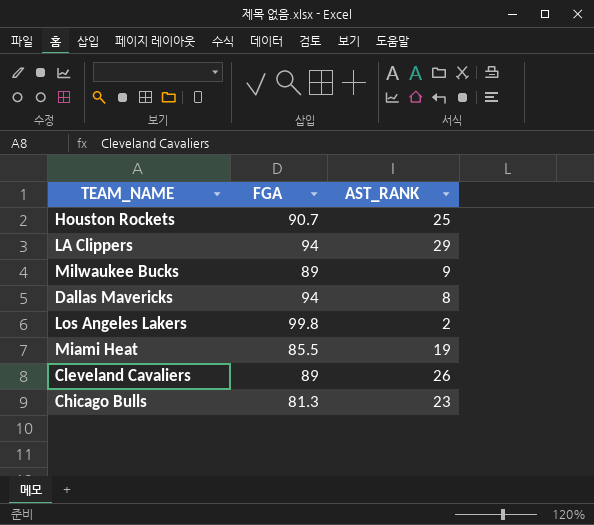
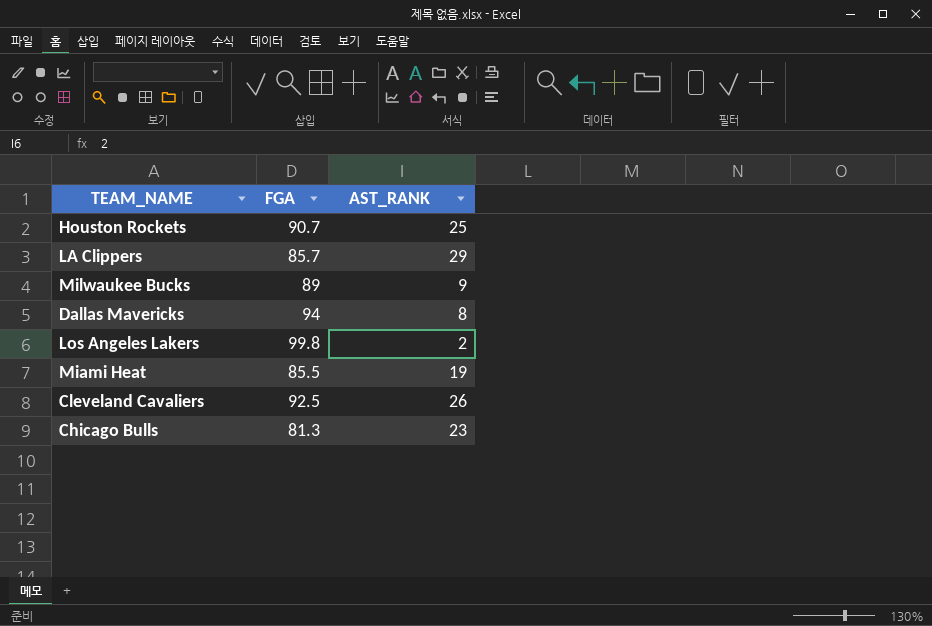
LA Clippers | FGA: 94 -> 85.7
Cleveland Cavaliers | FGA: 89 -> 92.5

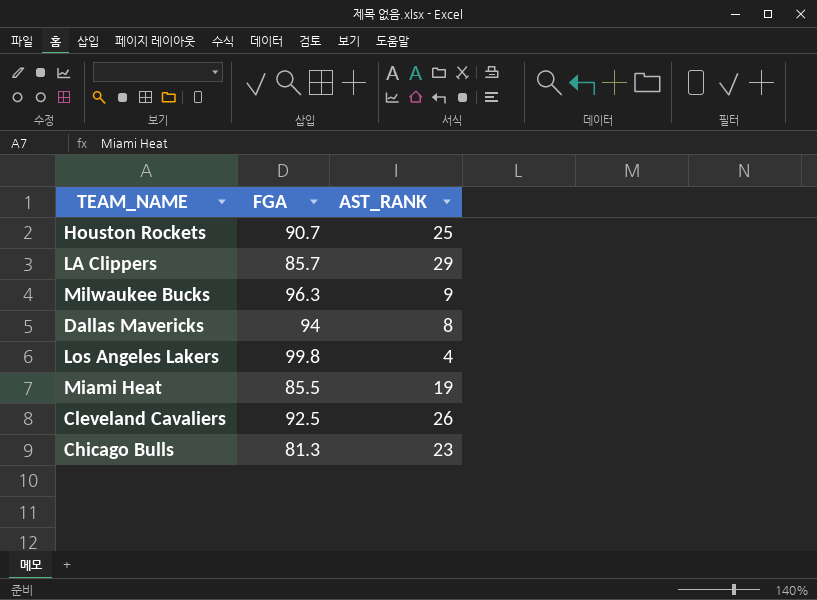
Milwaukee Bucks | FGA: 89 -> 96.3
Los Angeles Lakers | AST_RANK: 2 -> 4

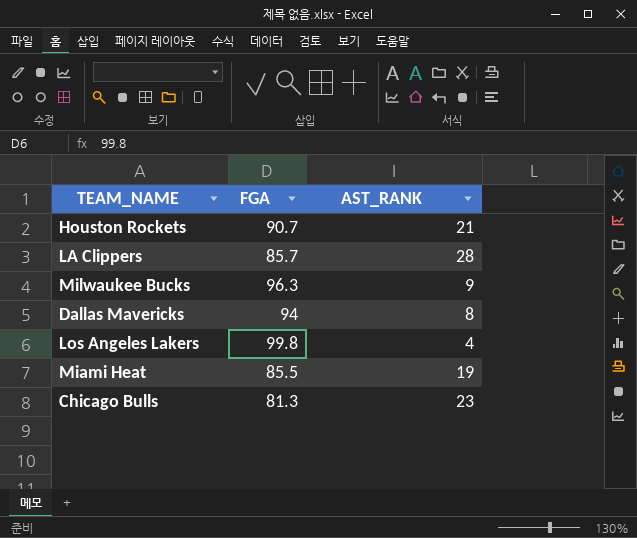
row Cleveland Cavaliers: 92.5 | 26 -> none
Houston Rockets | AST_RANK: 25 -> 21
LA Clippers | AST_RANK: 29 -> 28

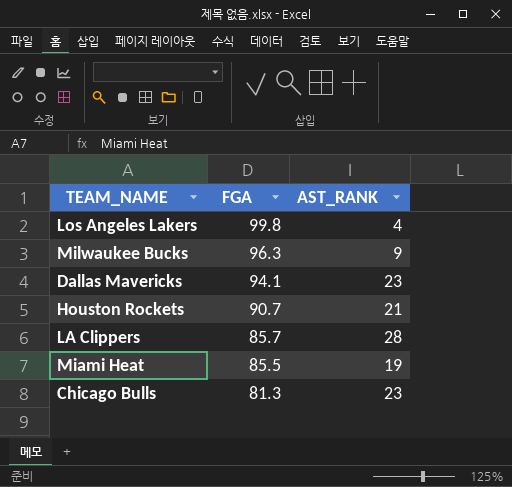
row order: none -> FGA descending
Dallas Mavericks | FGA: 94 -> 94.1
Dallas Mavericks | AST_RANK: 8 -> 23

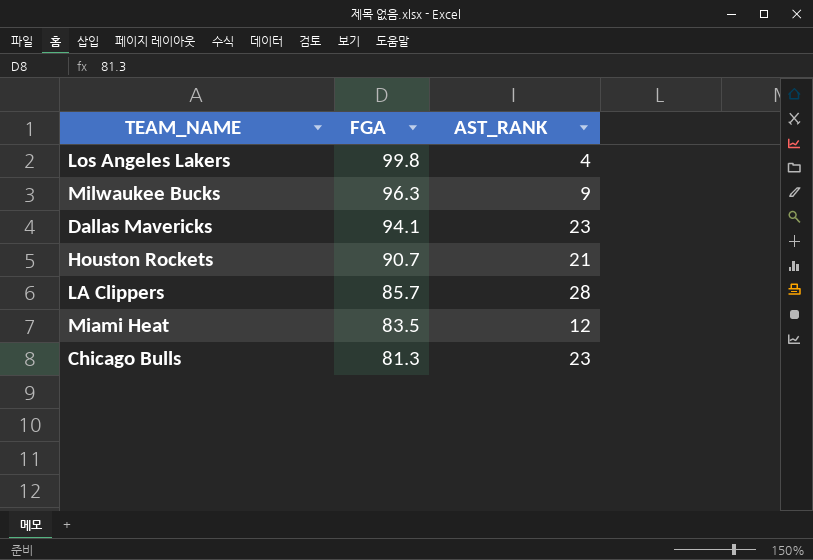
Miami Heat | FGA: 85.5 -> 83.5
Miami Heat | AST_RANK: 19 -> 12

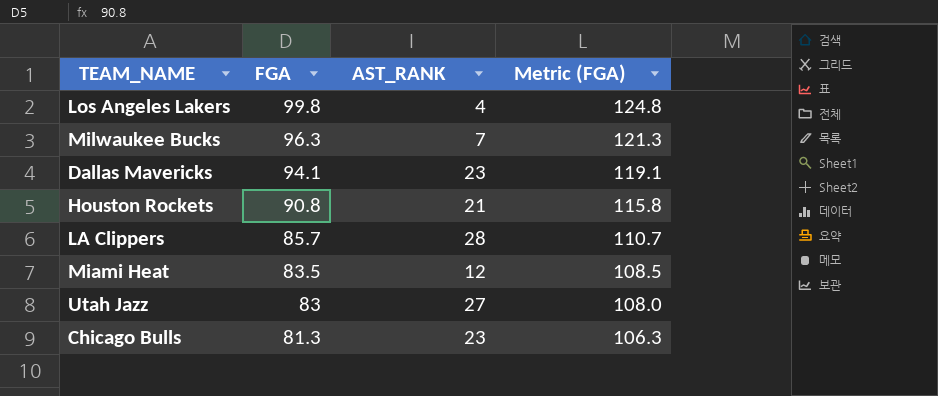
column Metric (FGA) | formula: none -> [FGA] + 25
Milwaukee Bucks | AST_RANK: 9 -> 7
Houston Rockets | FGA: 90.7 -> 90.8
row Utah Jazz: none -> 83 | 27 | 108.0

